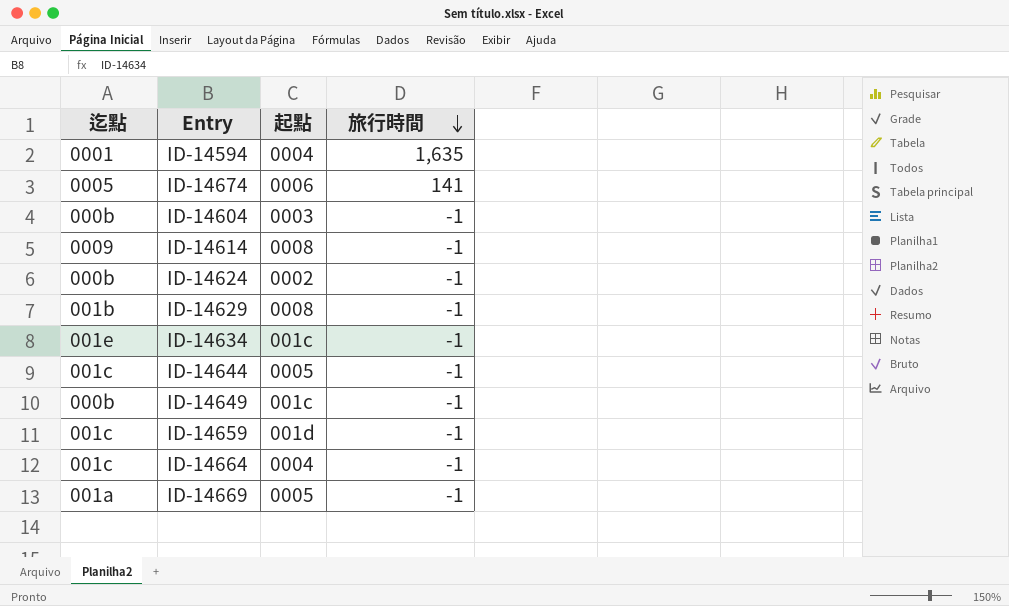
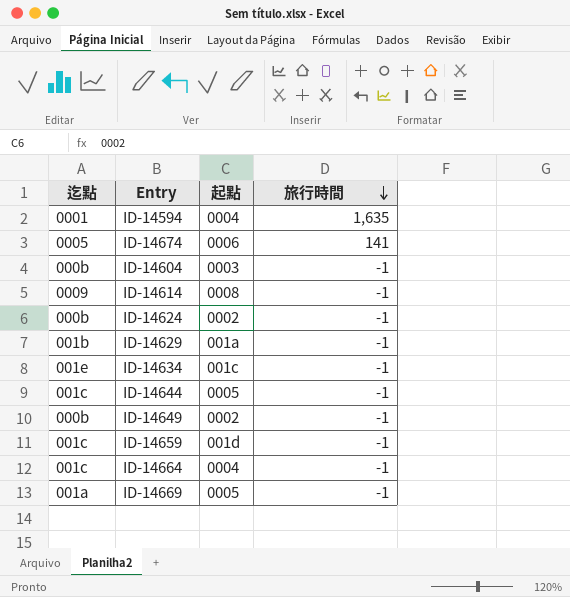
ID-14629 | 起點: 0008 -> 001a
ID-14649 | 起點: 001c -> 0002

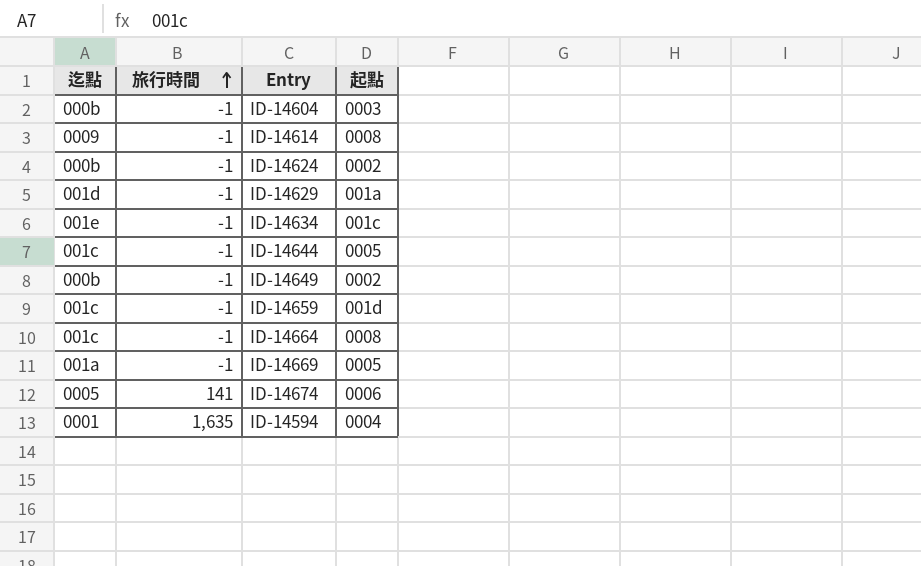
row order: 旅行時間 descending -> 旅行時間 ascending
column 旅行時間 | position: 4 -> 2
ID-14629 | 迄點: 001b -> 001d
ID-14664 | 起點: 0004 -> 0008

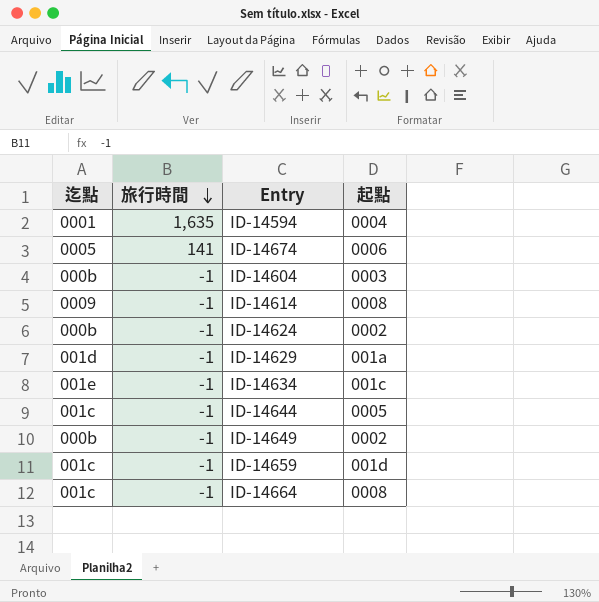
row order: 旅行時間 ascending -> 旅行時間 descending
row ID-14669: 001a | -1 | 0005 -> none

